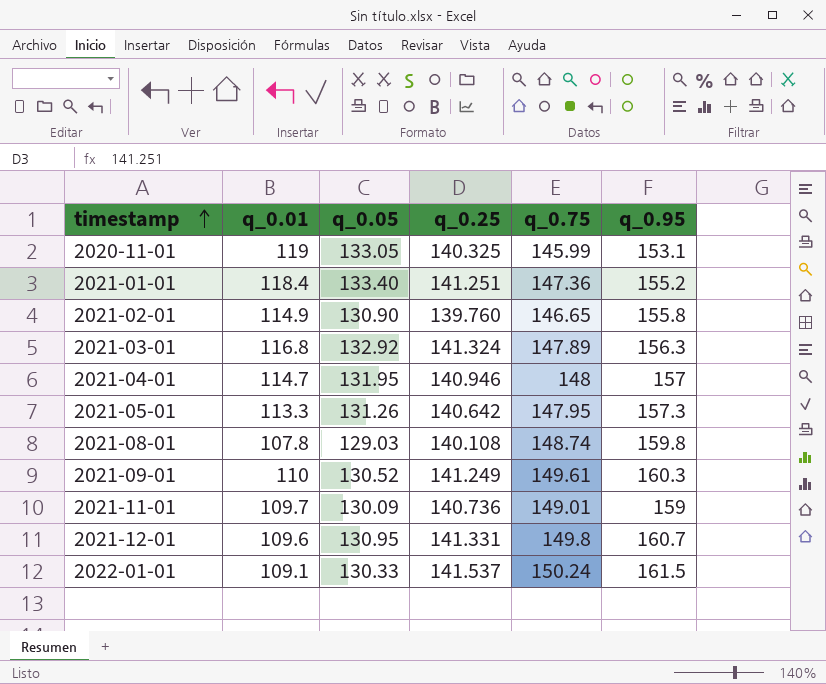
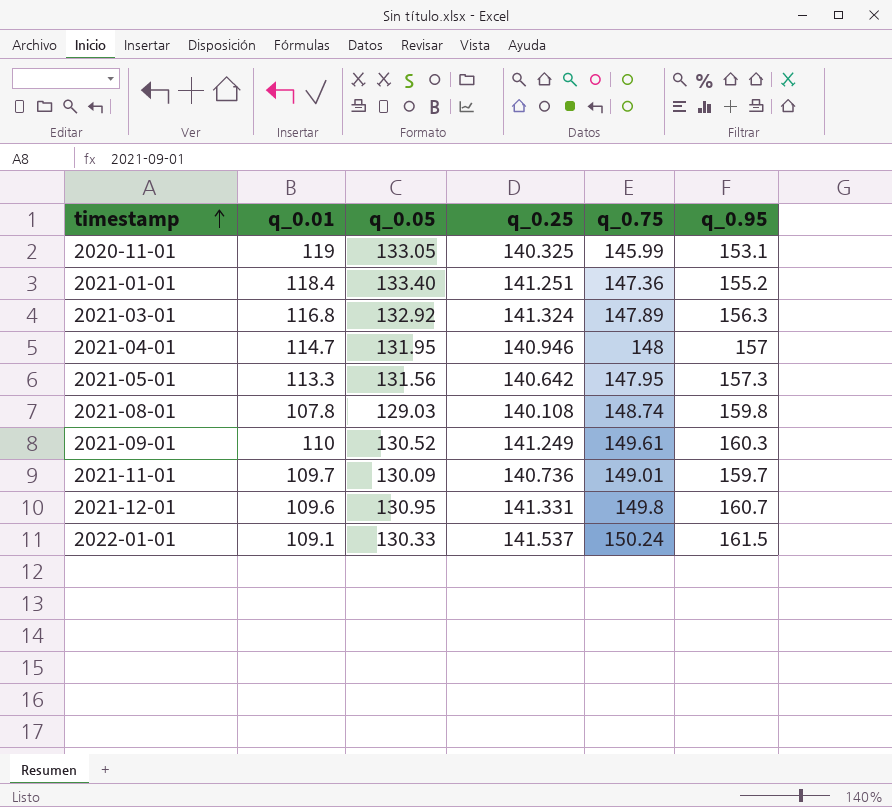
row 2021-02-01: 114.9 | 130.90 | 139.760 | 146.65 | 155.8 -> none
2021-05-01 | q_0.05: 131.26 -> 131.56
2021-11-01 | q_0.95: 159 -> 159.7

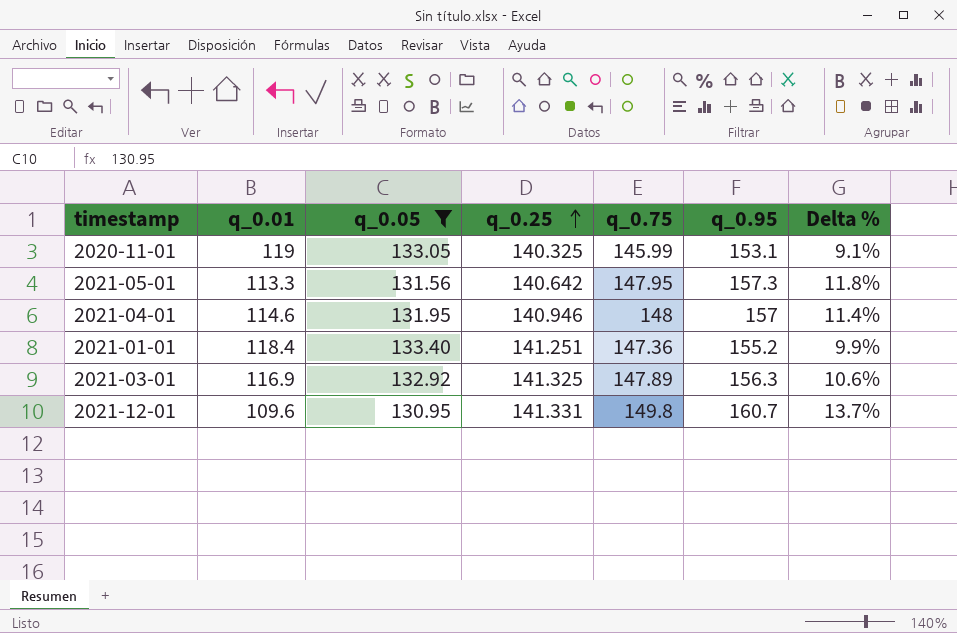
filter: none -> q_0.05 >= 130.95
row order: timestamp ascending -> q_0.25 ascending
column Delta % | formula: none -> ([q_0.95] - [q_0.25]) / [q_0.25]
2021-04-01 | q_0.01: 114.7 -> 114.6
2021-03-01 | q_0.01: 116.8 -> 116.9
2021-03-01 | q_0.25: 141.324 -> 141.325

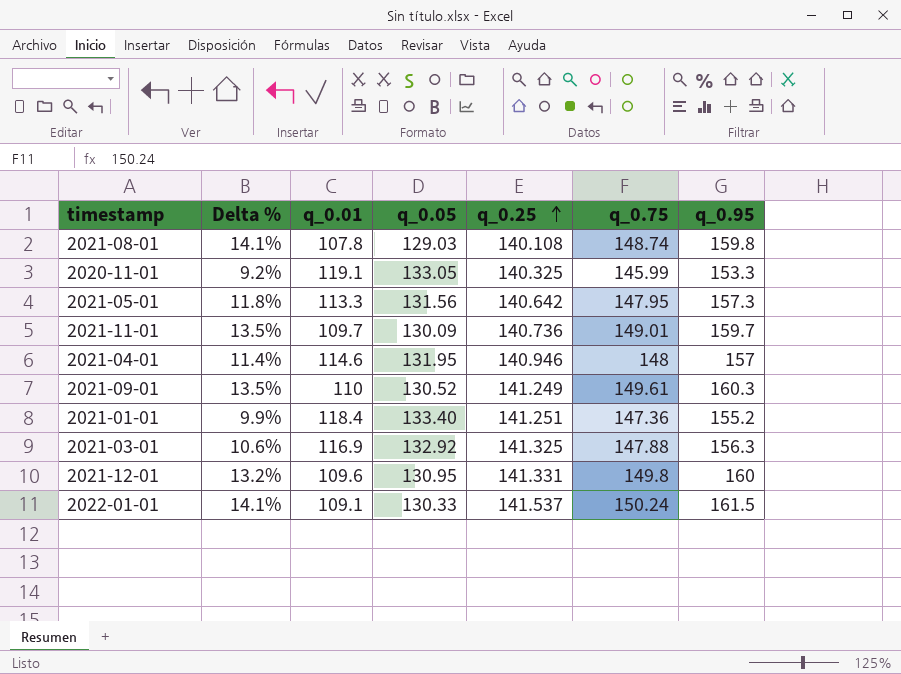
filter: q_0.05 >= 130.95 -> none
column Delta % | position: 7 -> 2
2020-11-01 | Delta %: 9.1% -> 9.2%
2020-11-01 | q_0.01: 119 -> 119.1
2020-11-01 | q_0.95: 153.1 -> 153.3
2021-03-01 | q_0.75: 147.89 -> 147.88
2021-12-01 | Delta %: 13.7% -> 13.2%
2021-12-01 | q_0.95: 160.7 -> 160

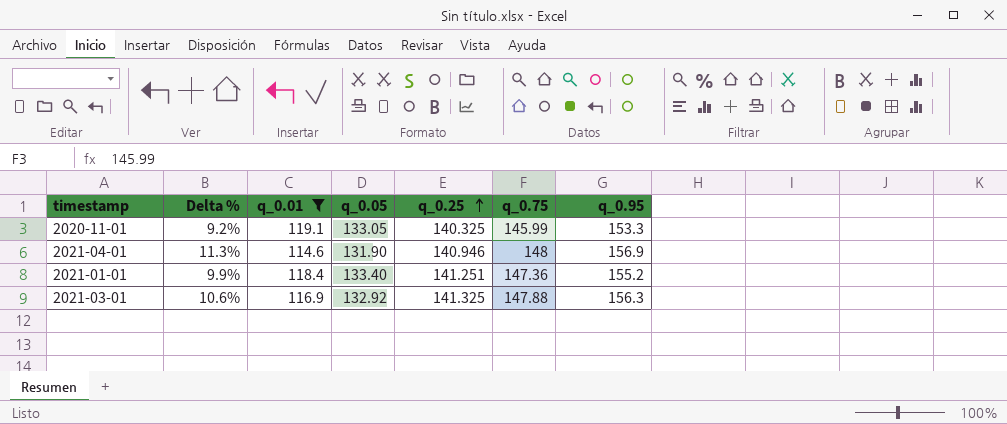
filter: none -> q_0.01 >= 114.6
2021-04-01 | Delta %: 11.4% -> 11.3%
2021-04-01 | q_0.05: 131.95 -> 131.90
2021-04-01 | q_0.95: 157 -> 156.9

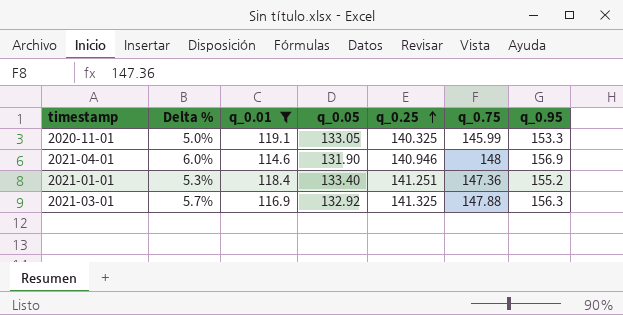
column Delta % | formula: ([q_0.95] - [q_0.25]) / [q_0.25] -> ([q_0.95] - [q_0.75]) / [q_0.75]

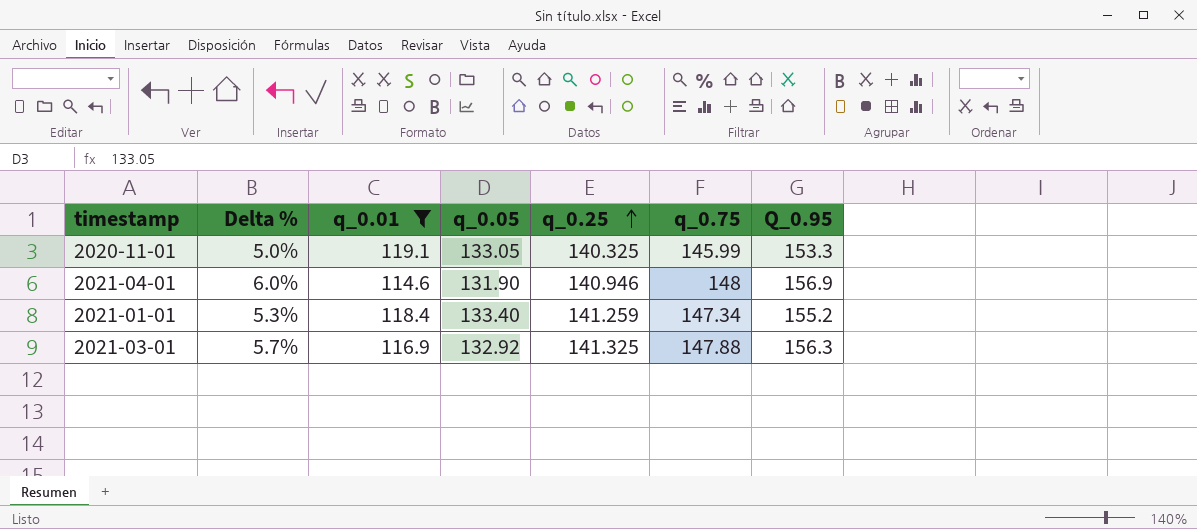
column name: q_0.95 -> Q_0.95
2021-01-01 | q_0.25: 141.251 -> 141.259
2021-01-01 | q_0.75: 147.36 -> 147.34

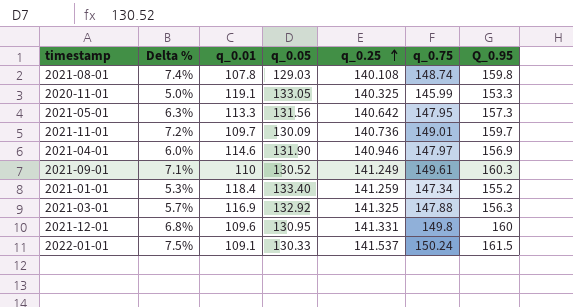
filter: q_0.01 >= 114.6 -> none
2021-04-01 | q_0.75: 148 -> 147.97

